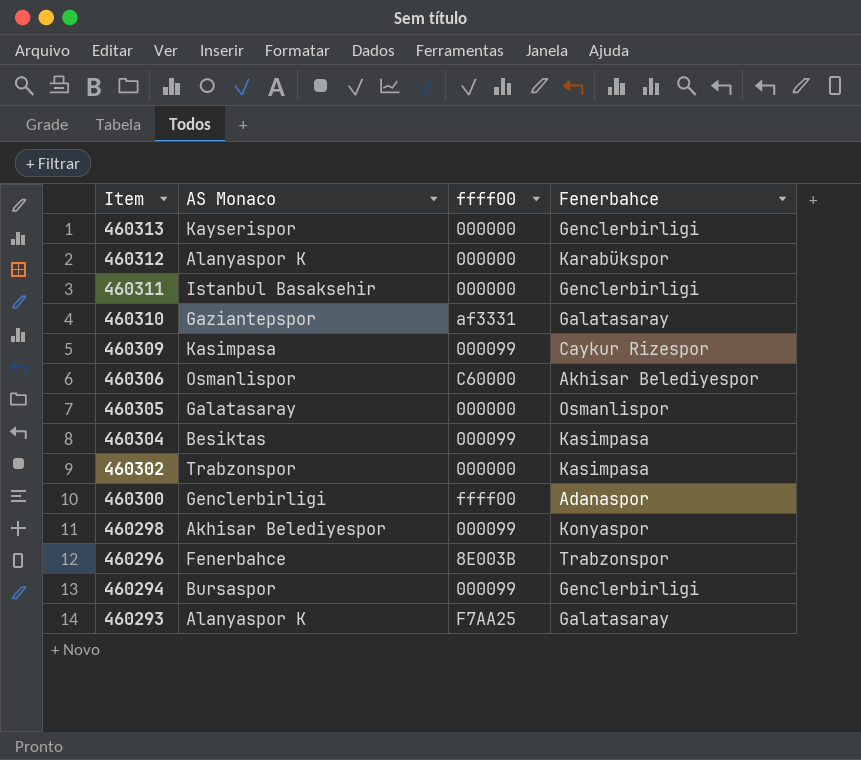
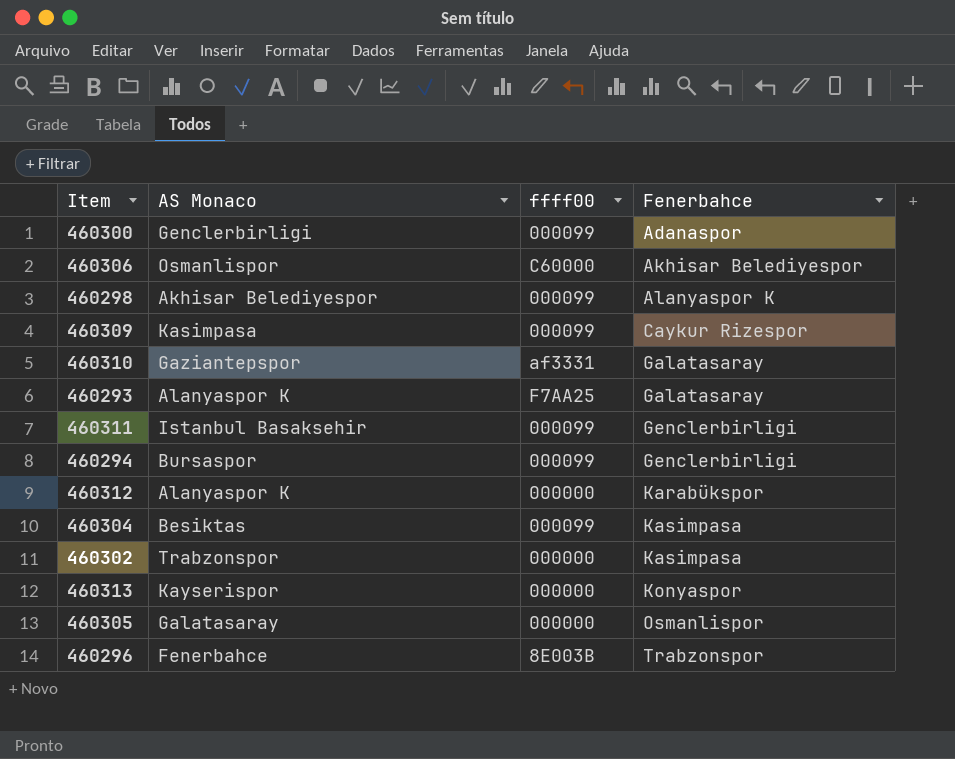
row order: Item descending -> Fenerbahce ascending
460300 | ffff00: ffff00 -> 000099
460298 | Fenerbahce: Konyaspor -> Alanyaspor K
460311 | ffff00: 000000 -> 000099
460313 | Fenerbahce: Genclerbirligi -> Konyaspor

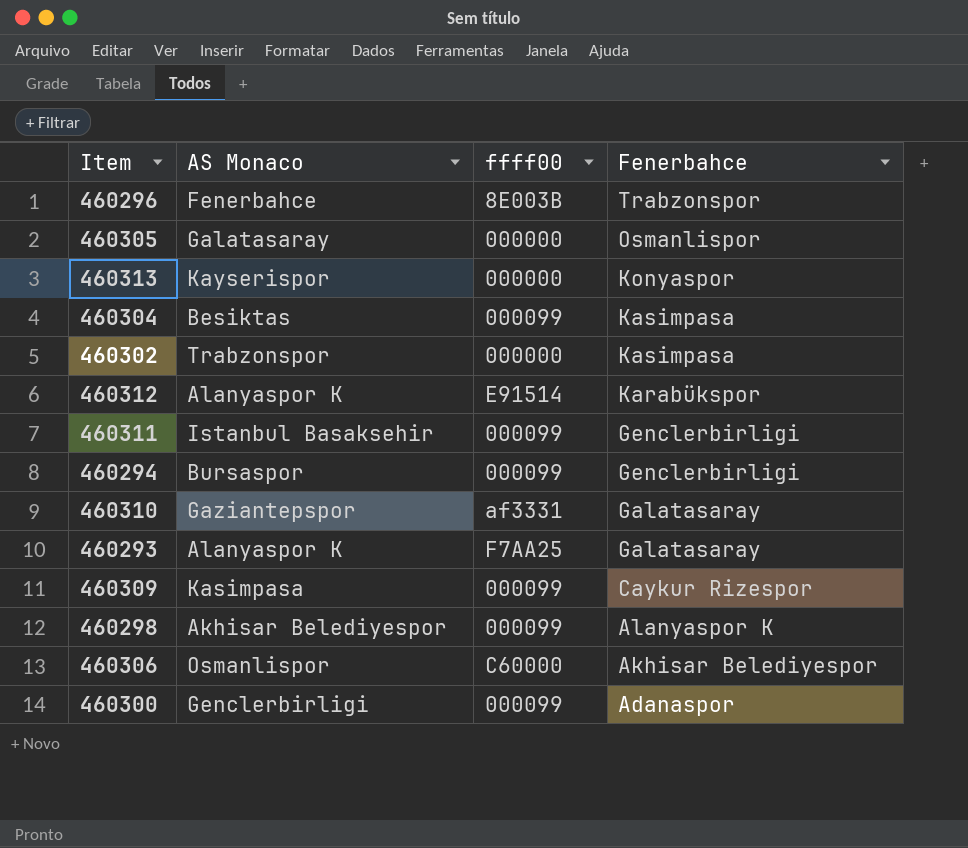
row order: Fenerbahce ascending -> Fenerbahce descending
460312 | ffff00: 000000 -> E91514

